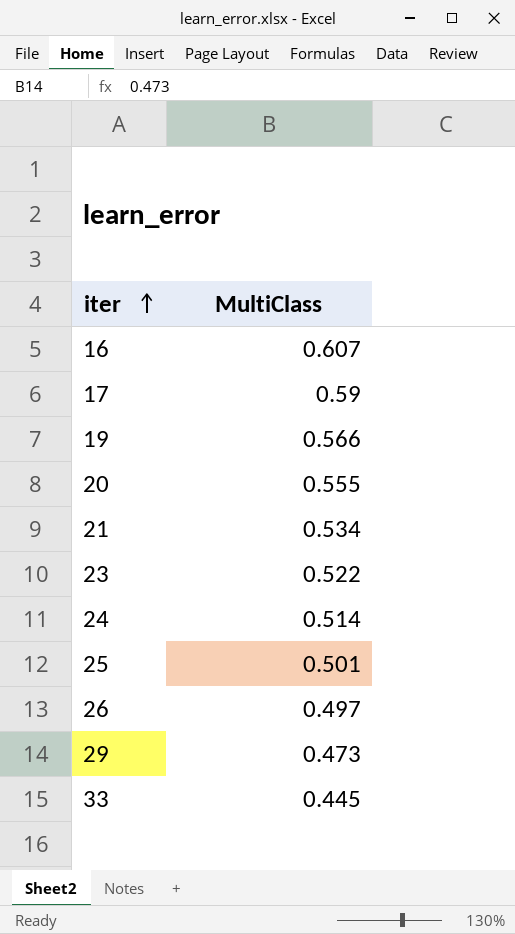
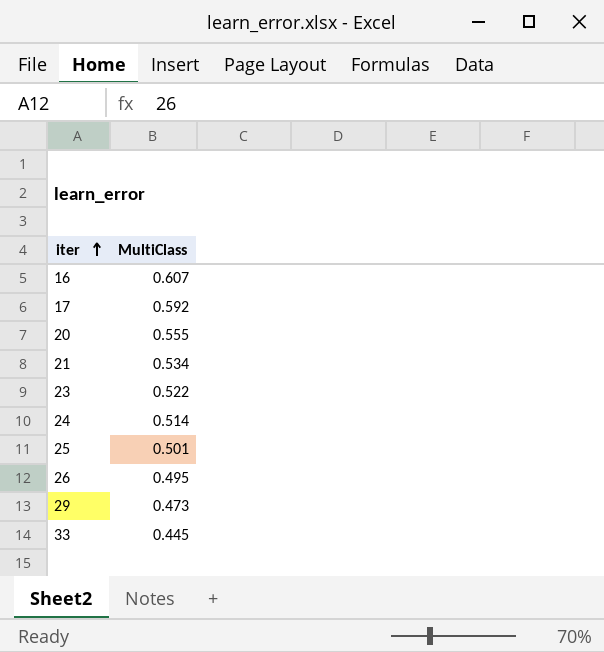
row 19: 0.566 -> none
17 | MultiClass: 0.59 -> 0.592
26 | MultiClass: 0.497 -> 0.495

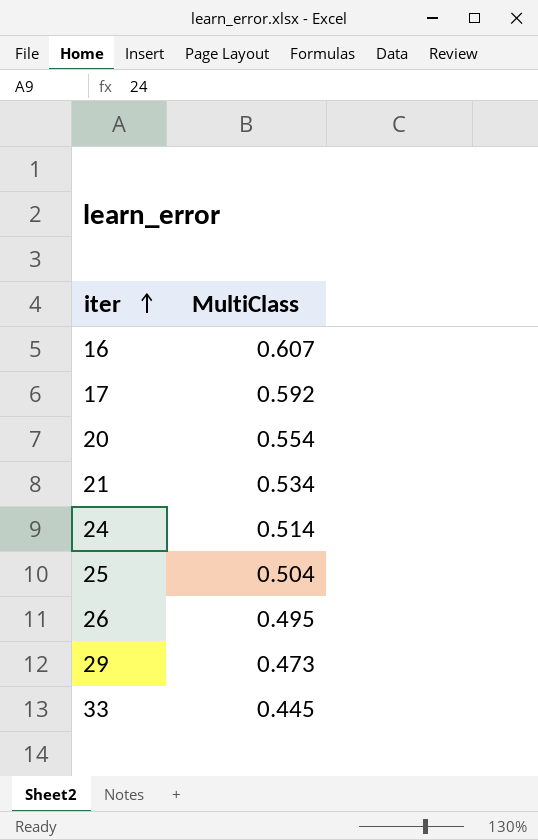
row 23: 0.522 -> none
20 | MultiClass: 0.555 -> 0.554
25 | MultiClass: 0.501 -> 0.504

